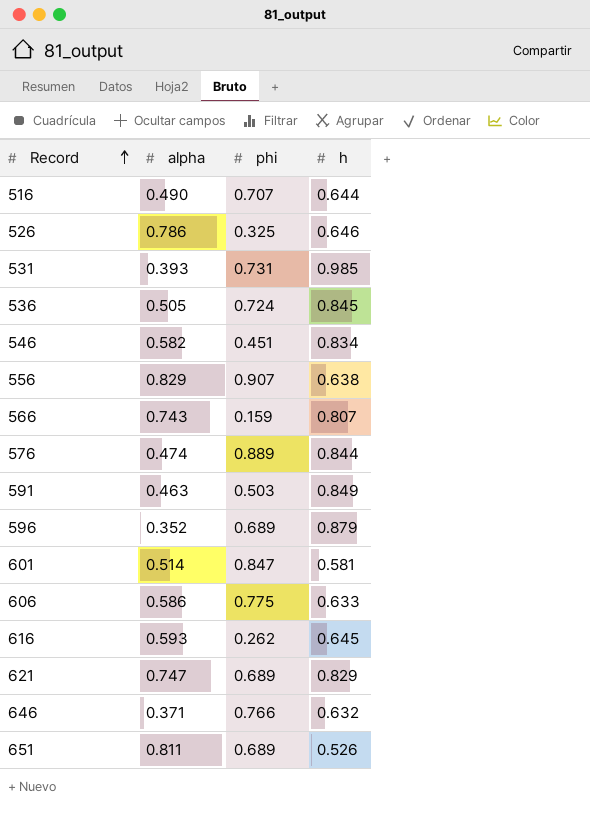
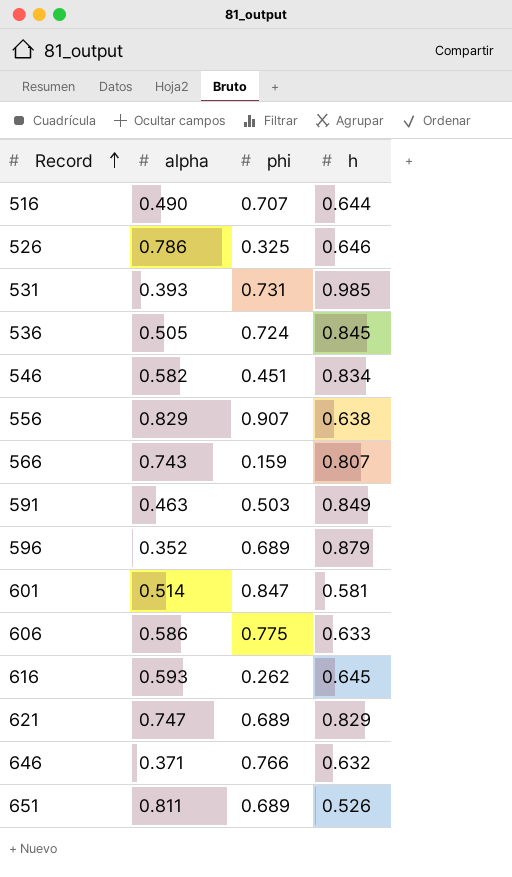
row 576: 0.474 | 0.889 | 0.844 -> none

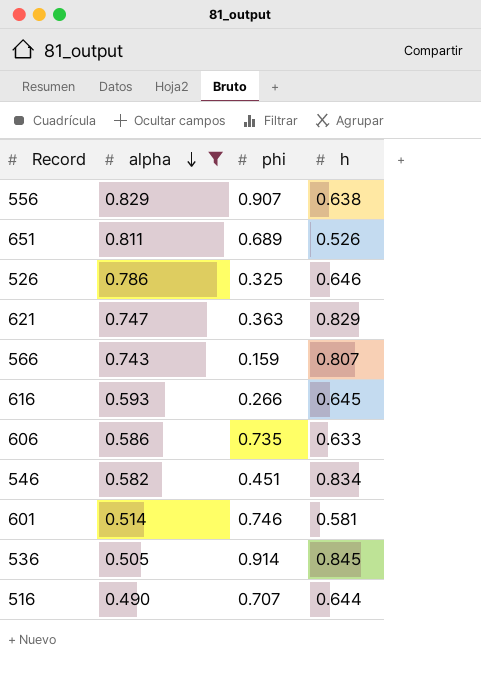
filter: none -> alpha >= 0.490
row order: Record ascending -> alpha descending
621 | phi: 0.689 -> 0.363
616 | phi: 0.262 -> 0.266
606 | phi: 0.775 -> 0.735
601 | phi: 0.847 -> 0.746
536 | phi: 0.724 -> 0.914

